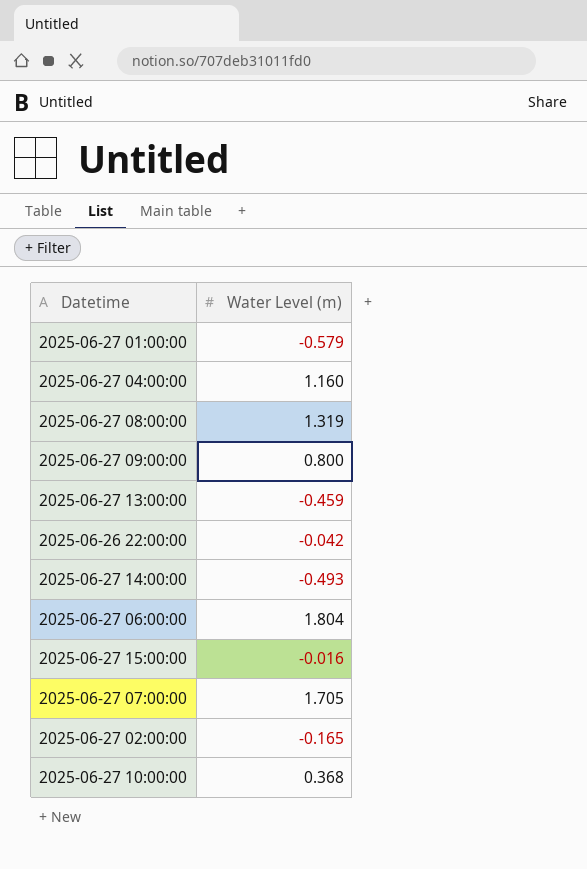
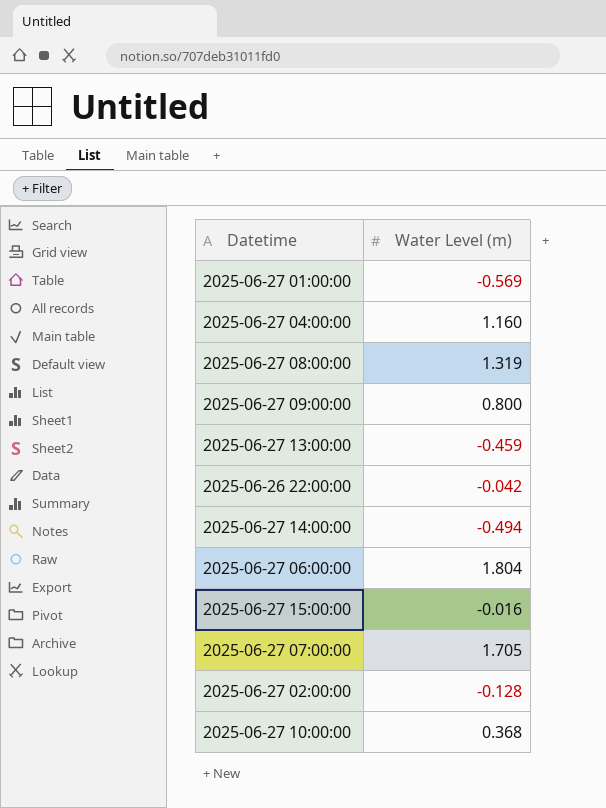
2025-06-27 01:00:00 | Water Level (m): -0.579 -> -0.569
2025-06-27 14:00:00 | Water Level (m): -0.493 -> -0.494
2025-06-27 02:00:00 | Water Level (m): -0.165 -> -0.128

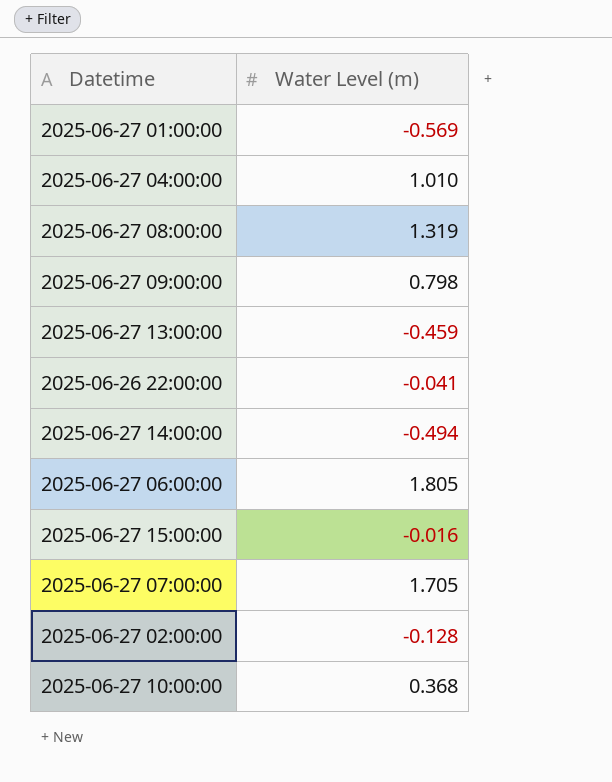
2025-06-27 04:00:00 | Water Level (m): 1.160 -> 1.010
2025-06-27 09:00:00 | Water Level (m): 0.800 -> 0.798
2025-06-26 22:00:00 | Water Level (m): -0.042 -> -0.041
2025-06-27 06:00:00 | Water Level (m): 1.804 -> 1.805

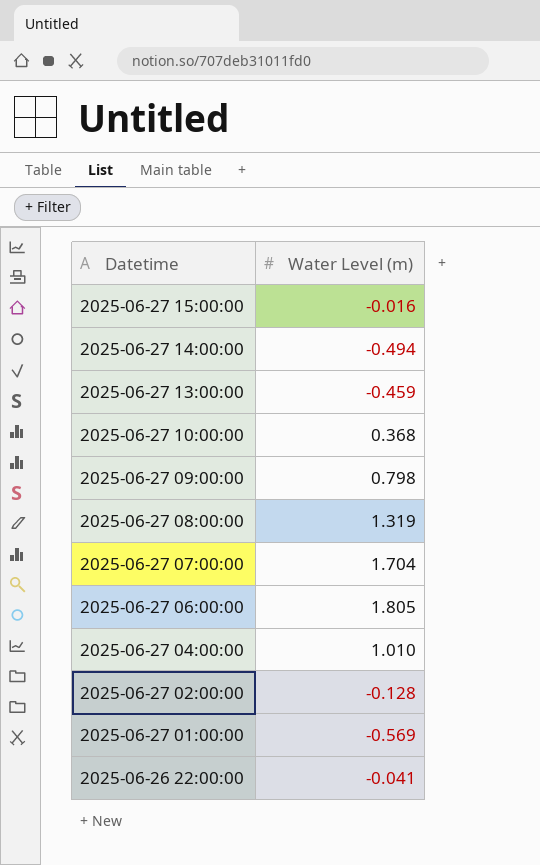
row order: none -> Datetime descending
2025-06-27 07:00:00 | Water Level (m): 1.705 -> 1.704

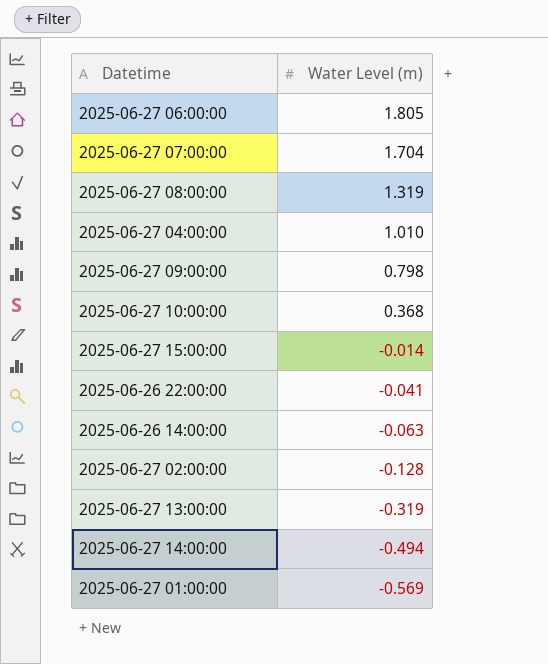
row order: Datetime descending -> Water Level (m) descending
2025-06-27 15:00:00 | Water Level (m): -0.016 -> -0.014
row 2025-06-26 14:00:00: none -> -0.063
2025-06-27 13:00:00 | Water Level (m): -0.459 -> -0.319

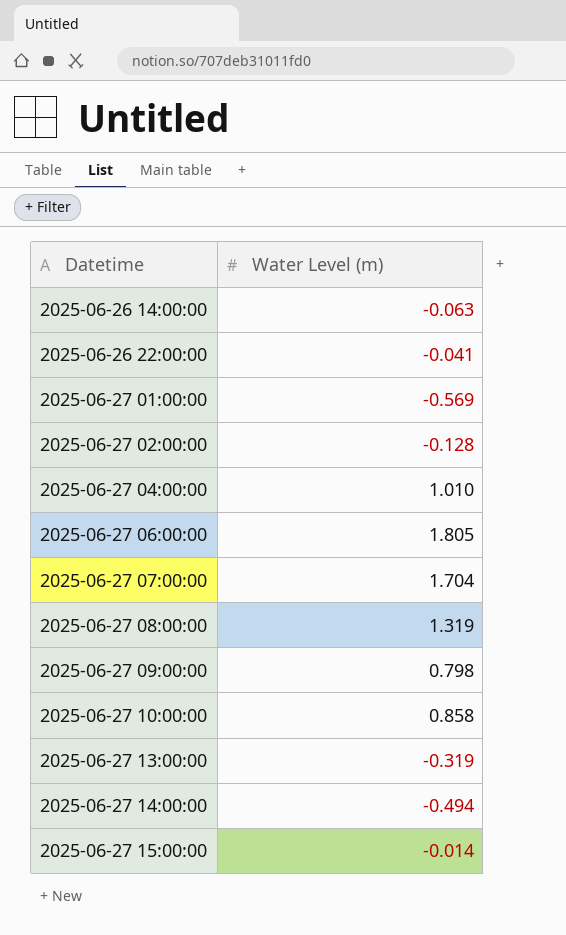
row order: Water Level (m) descending -> Datetime ascending
2025-06-27 10:00:00 | Water Level (m): 0.368 -> 0.858

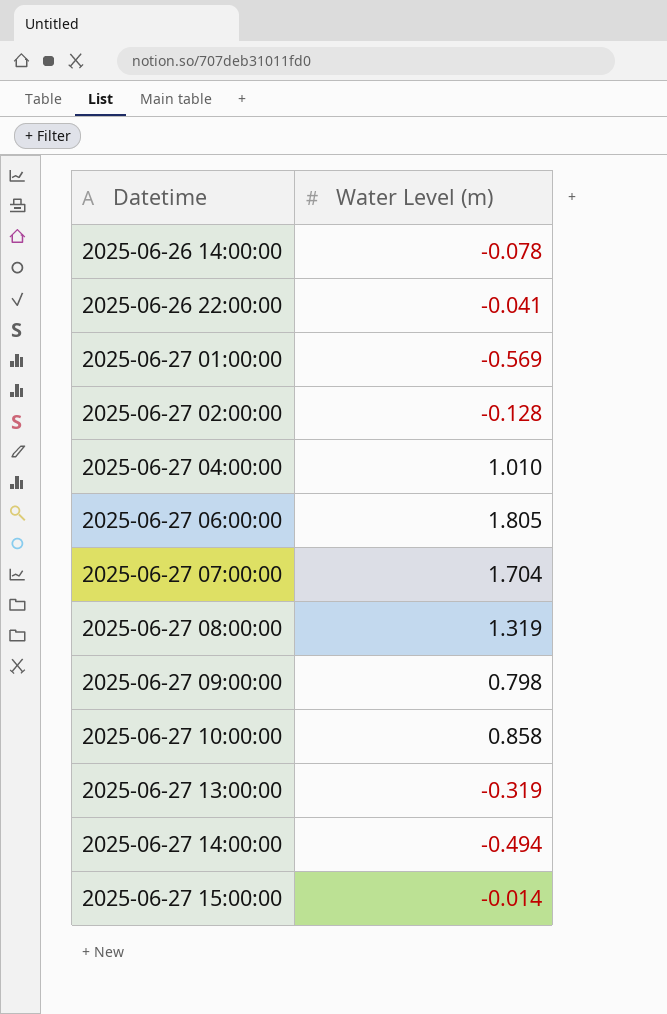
2025-06-26 14:00:00 | Water Level (m): -0.063 -> -0.078

